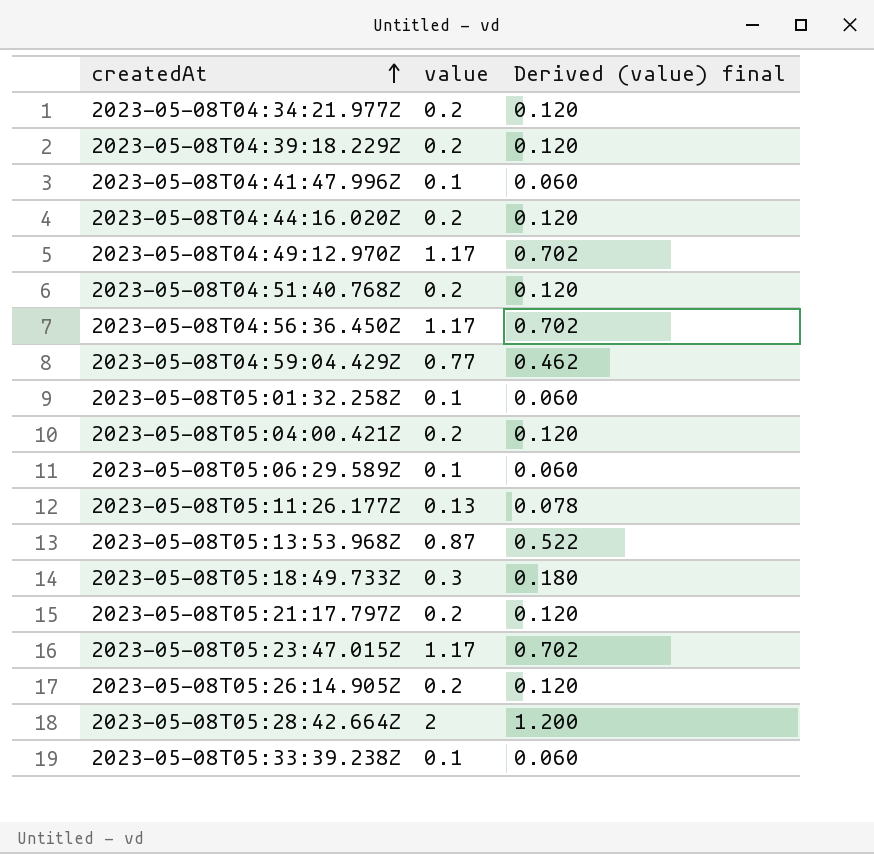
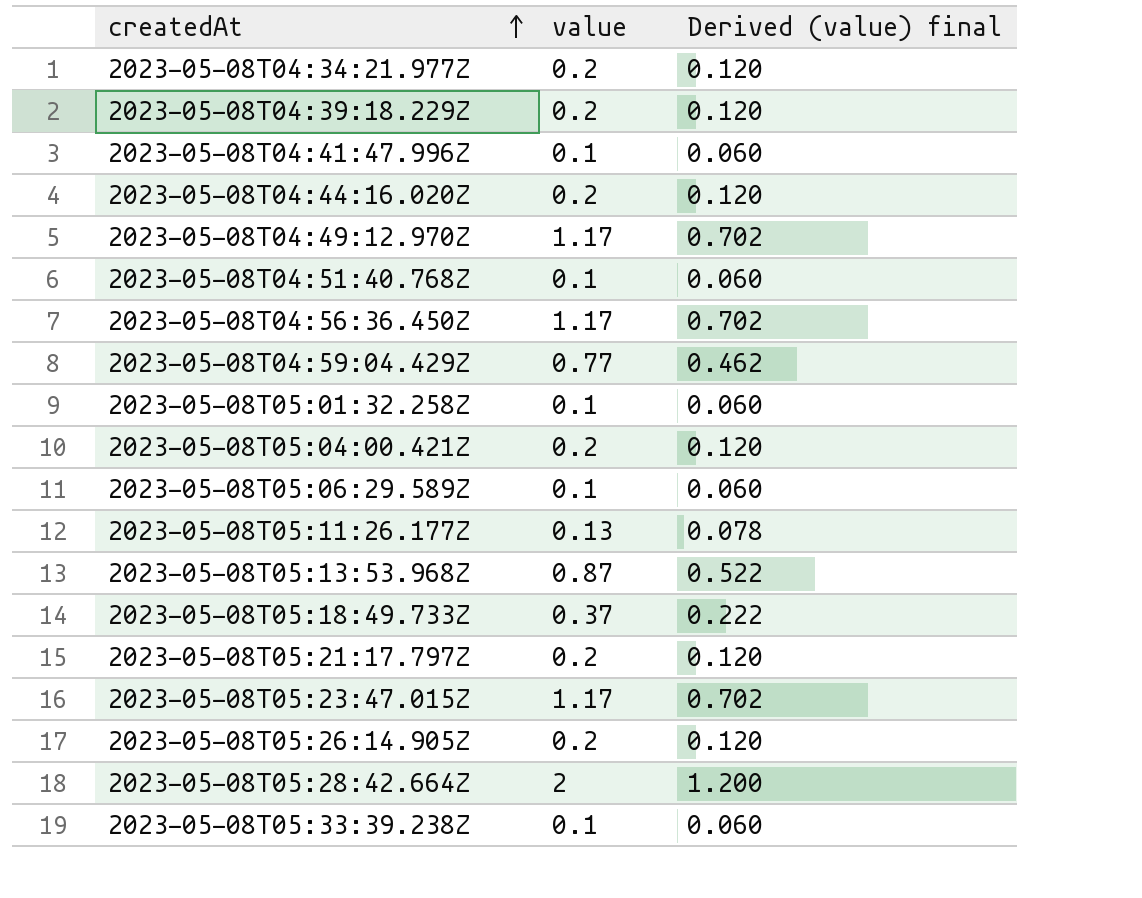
2023-05-08T04:51:40.768Z | value: 0.2 -> 0.1
2023-05-08T04:51:40.768Z | Derived (value) final: 0.120 -> 0.060
2023-05-08T05:18:49.733Z | value: 0.3 -> 0.37
2023-05-08T05:18:49.733Z | Derived (value) final: 0.180 -> 0.222

